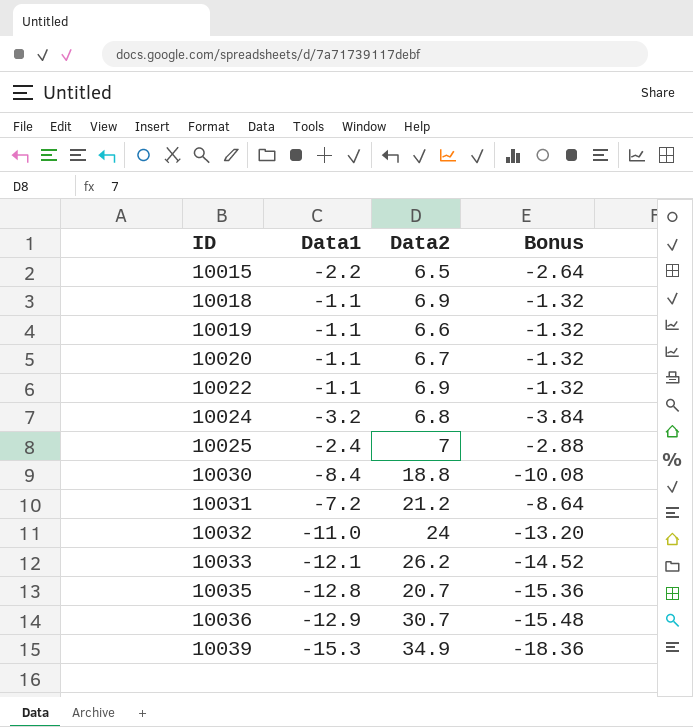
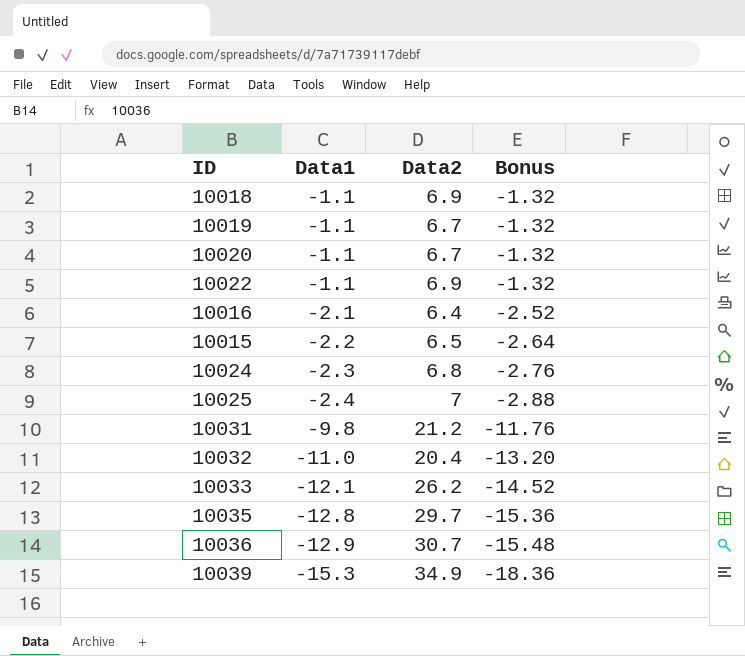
row order: ID ascending -> Data1 descending
row 10030: -8.4 | 18.8 | -10.08 -> none
10019 | Data2: 6.6 -> 6.7
row 10016: none -> -2.1 | 6.4 | -2.52
10024 | Data1: -3.2 -> -2.3
10024 | Bonus: -3.84 -> -2.76
10031 | Data1: -7.2 -> -9.8
10031 | Bonus: -8.64 -> -11.76
10032 | Data2: 24 -> 20.4
10035 | Data2: 20.7 -> 29.7

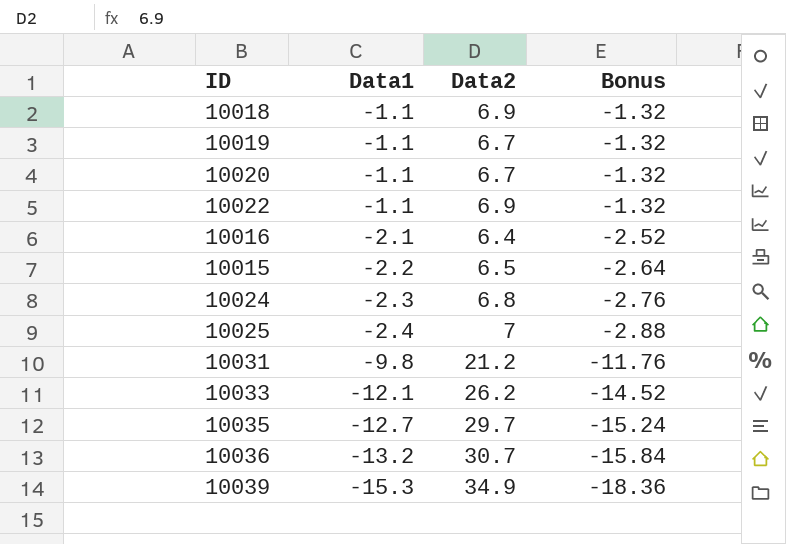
row 10032: -11.0 | 20.4 | -13.20 -> none
10035 | Data1: -12.8 -> -12.7
10035 | Bonus: -15.36 -> -15.24
10036 | Data1: -12.9 -> -13.2
10036 | Bonus: -15.48 -> -15.84

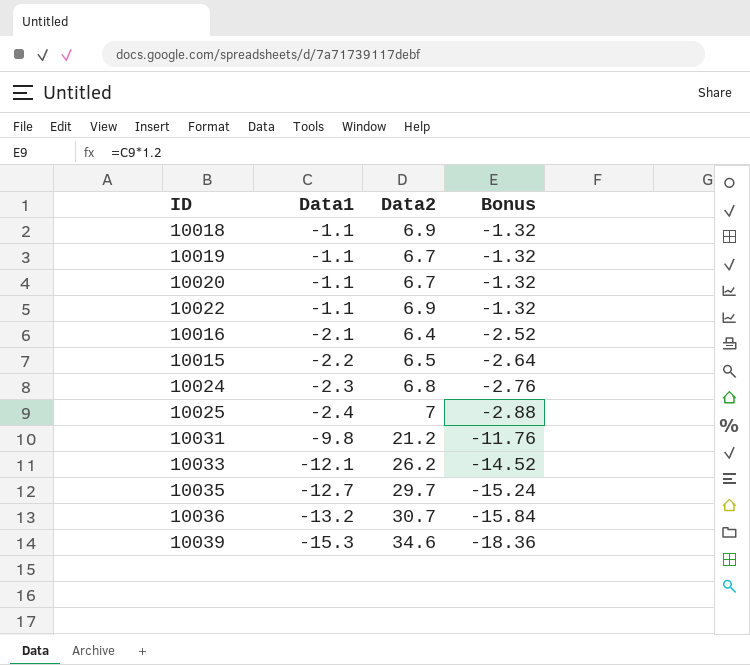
10039 | Data2: 34.9 -> 34.6

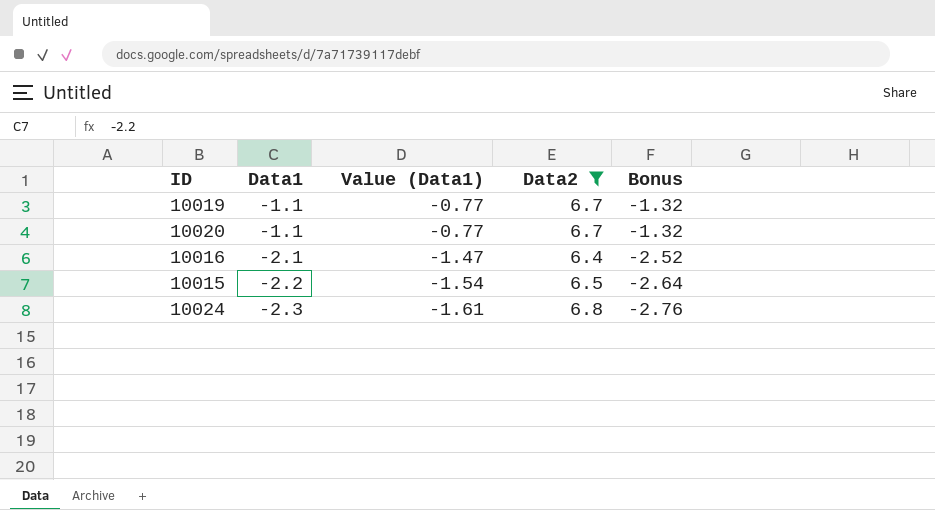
filter: none -> Data2 <= 6.8
column Value (Data1) | formula: none -> [Data1] * 0.7

